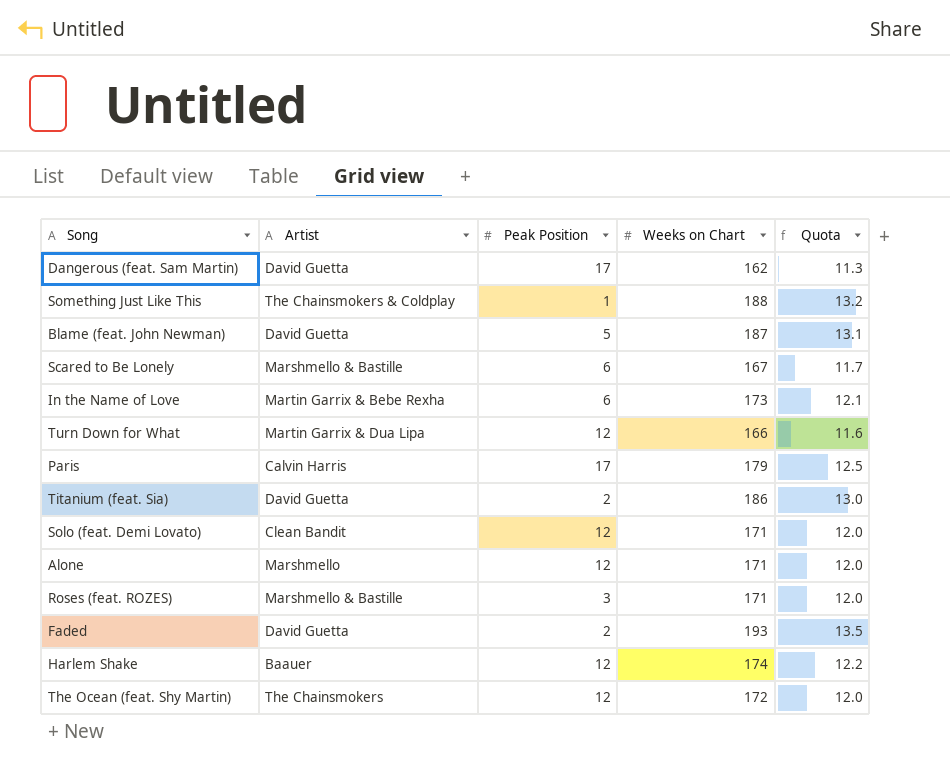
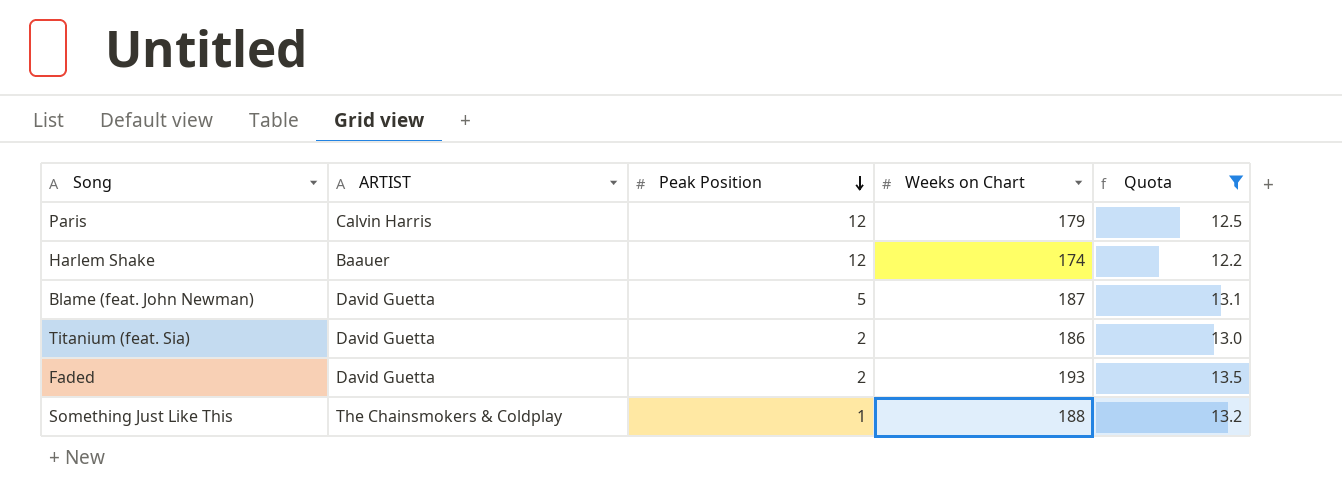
filter: none -> Quota >= 12.2
row order: none -> Peak Position descending
column name: Artist -> ARTIST
Paris | Peak Position: 17 -> 12

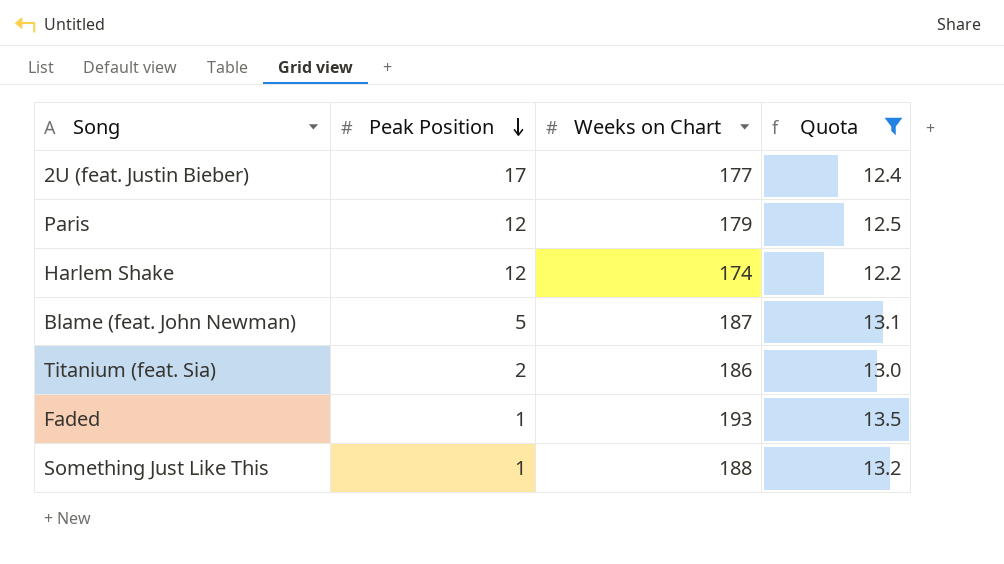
column ARTIST | position: 2 -> none
row 2U (feat. Justin Bieber): none -> 17 | 177 | 12.4
Faded | Peak Position: 2 -> 1

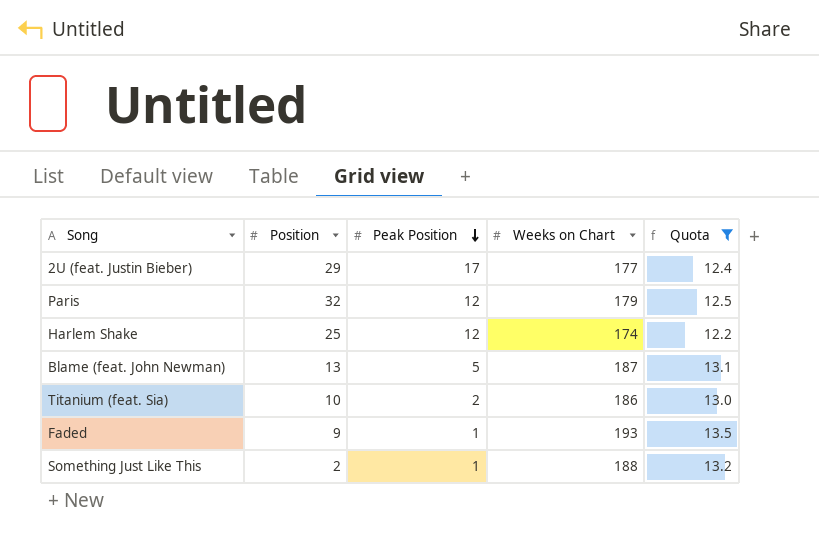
column Position | position: none -> 2

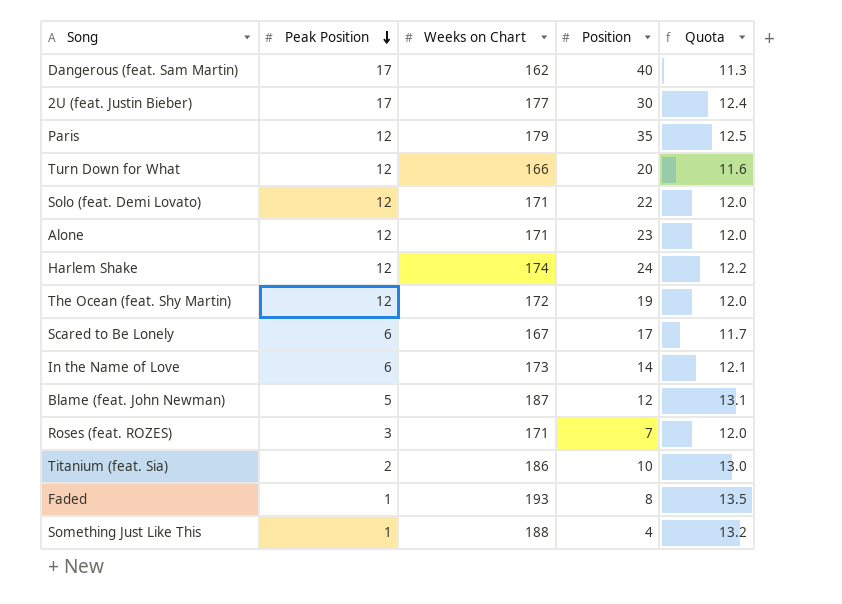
filter: Quota >= 12.2 -> none
column Position | position: 2 -> 4
2U (feat. Justin Bieber) | Position: 29 -> 30
Paris | Position: 32 -> 35
Harlem Shake | Position: 25 -> 24
Blame (feat. John Newman) | Position: 13 -> 12
Faded | Position: 9 -> 8
Something Just Like This | Position: 2 -> 4

